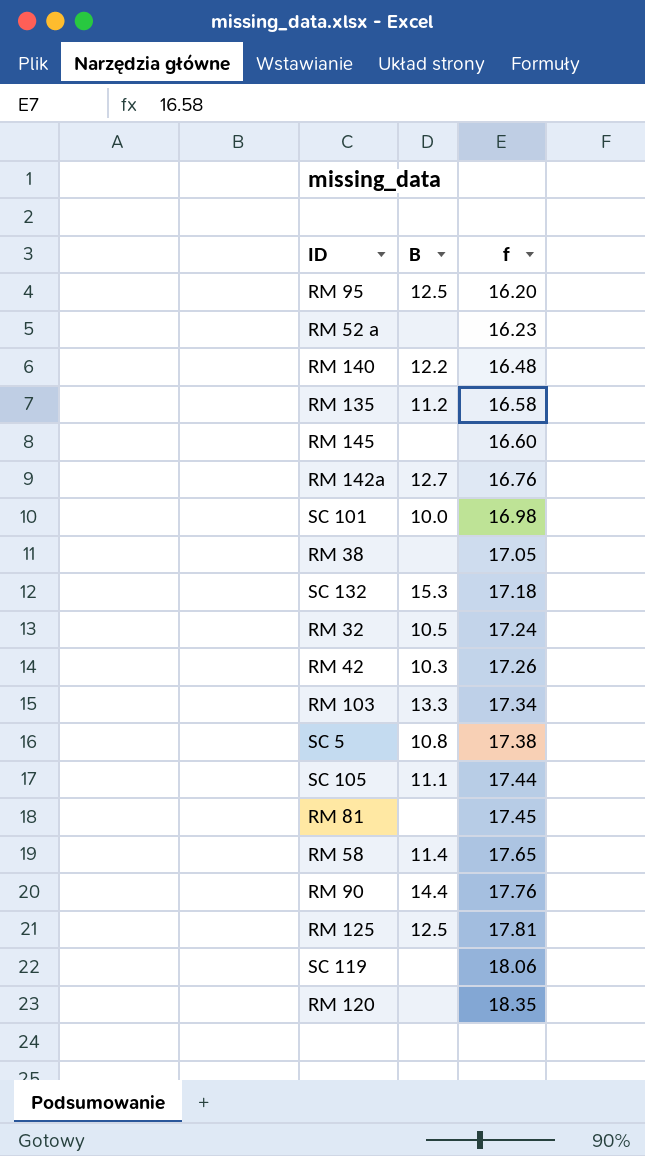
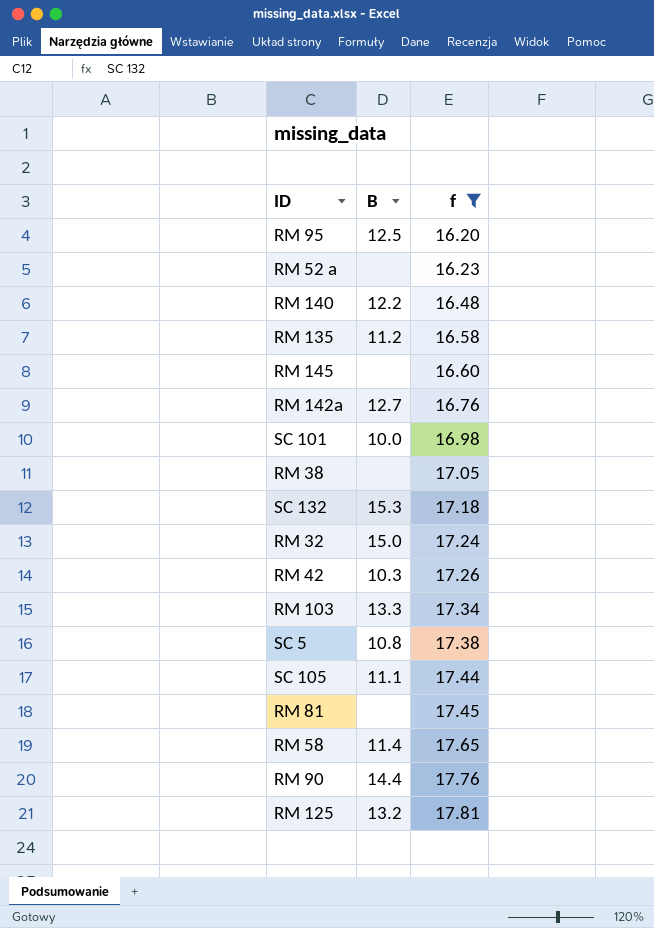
filter: none -> f <= 17.81
RM 32 | B: 10.5 -> 15.0
RM 125 | B: 12.5 -> 13.2

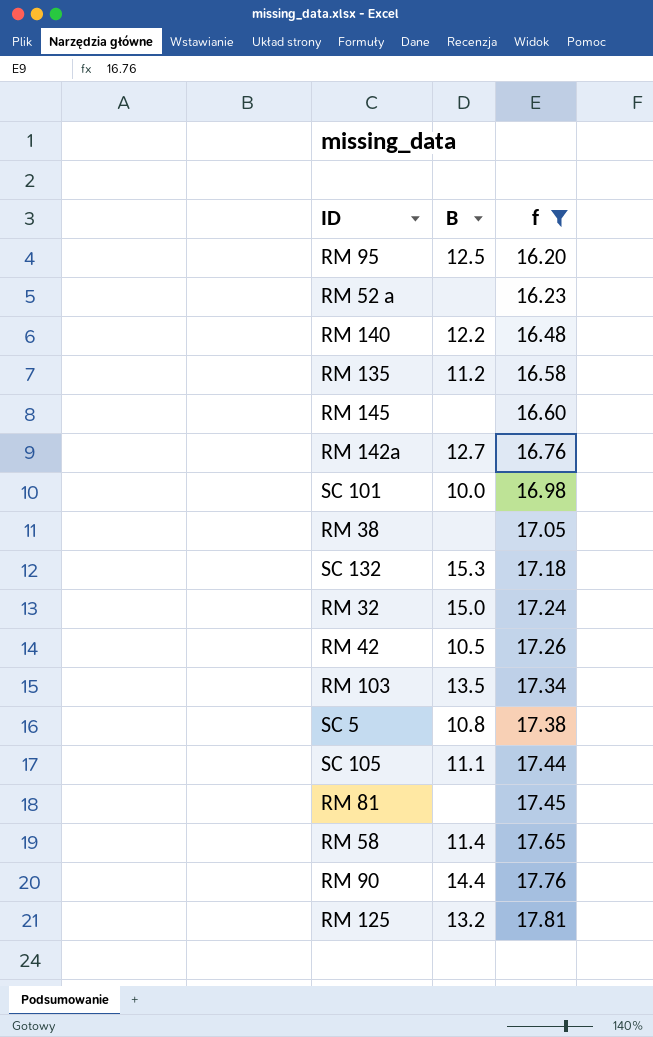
RM 42 | B: 10.3 -> 10.5
RM 103 | B: 13.3 -> 13.5

